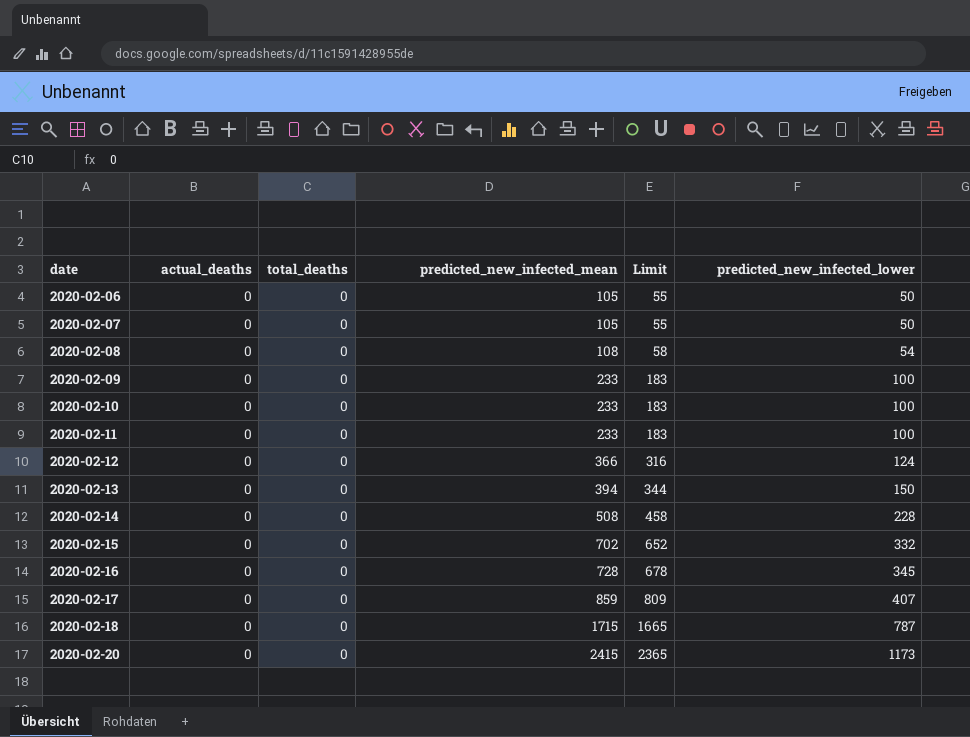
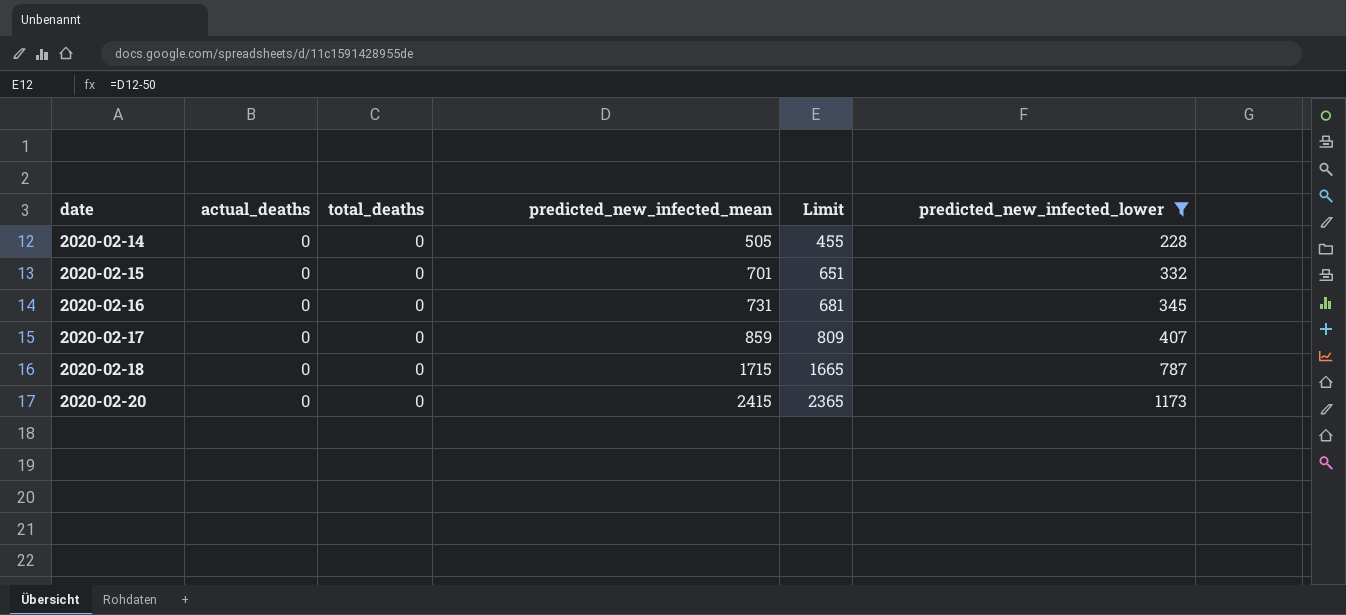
filter: none -> predicted_new_infected_lower >= 228
2020-02-14 | predicted_new_infected_mean: 508 -> 505
2020-02-14 | Limit: 458 -> 455
2020-02-15 | predicted_new_infected_mean: 702 -> 701
2020-02-15 | Limit: 652 -> 651
2020-02-16 | predicted_new_infected_mean: 728 -> 731
2020-02-16 | Limit: 678 -> 681

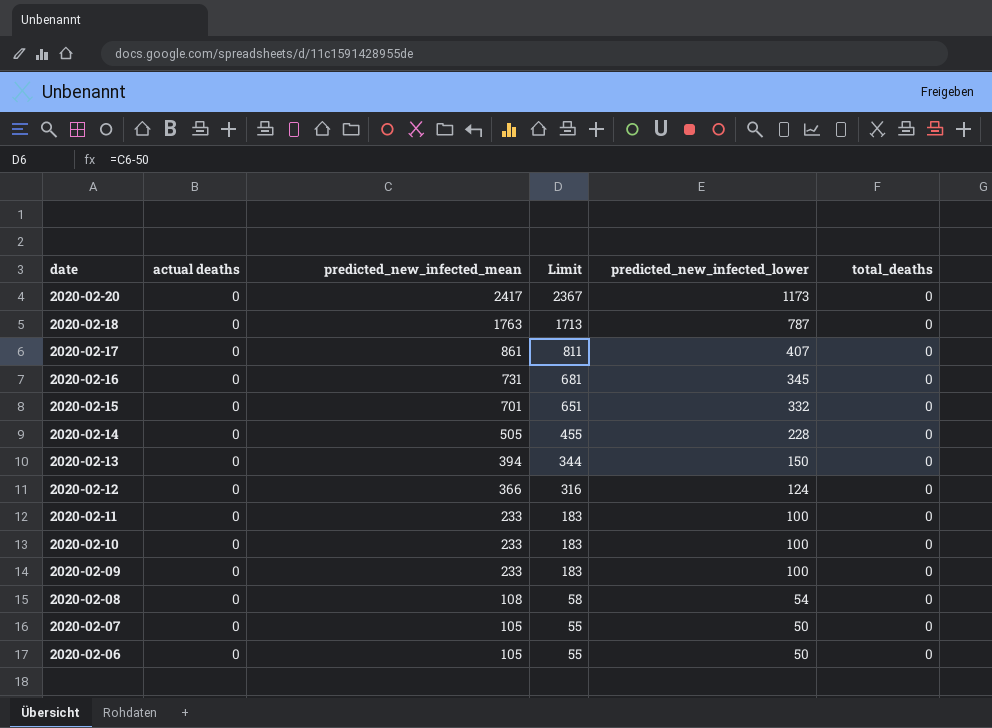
filter: predicted_new_infected_lower >= 228 -> none
row order: date ascending -> date descending
column name: actual_deaths -> actual deaths
column total_deaths | position: 3 -> 6
2020-02-20 | predicted_new_infected_mean: 2415 -> 2417
2020-02-20 | Limit: 2365 -> 2367
2020-02-18 | predicted_new_infected_mean: 1715 -> 1763
2020-02-18 | Limit: 1665 -> 1713
2020-02-17 | predicted_new_infected_mean: 859 -> 861
2020-02-17 | Limit: 809 -> 811

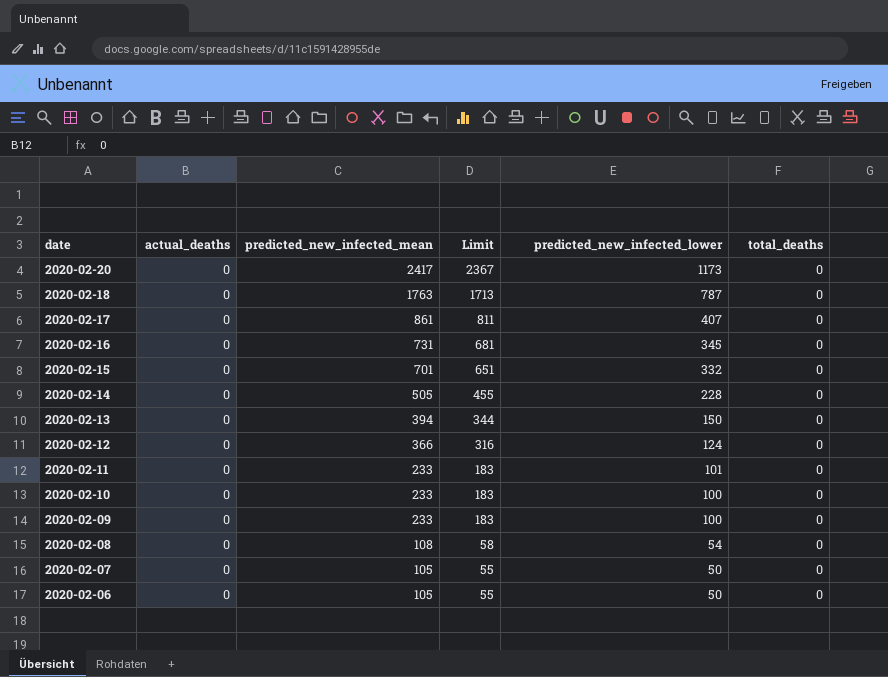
column name: actual deaths -> actual_deaths
2020-02-11 | predicted_new_infected_lower: 100 -> 101

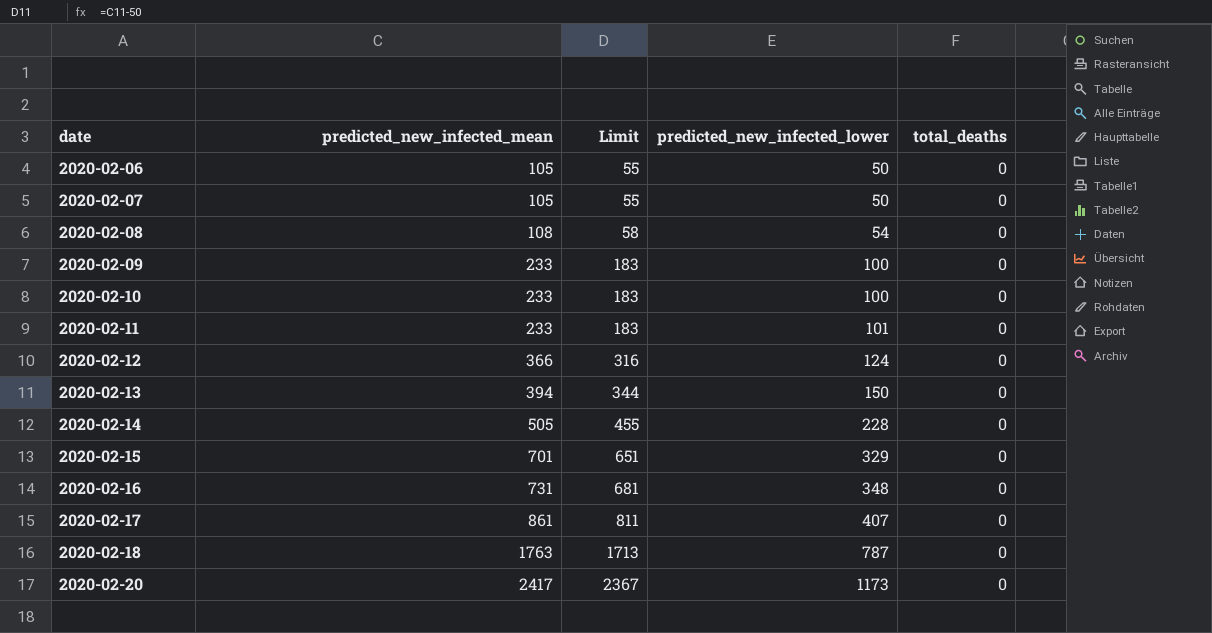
row order: date descending -> date ascending
column actual_deaths | position: 2 -> none
2020-02-15 | predicted_new_infected_lower: 332 -> 329
2020-02-16 | predicted_new_infected_lower: 345 -> 348

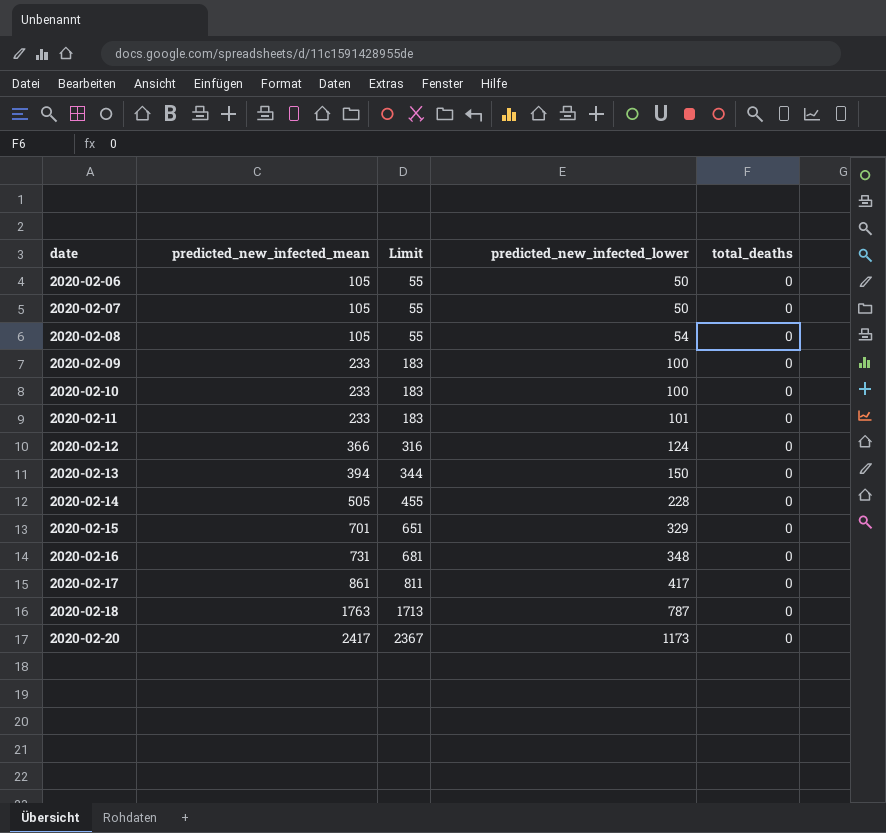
2020-02-08 | predicted_new_infected_mean: 108 -> 105
2020-02-08 | Limit: 58 -> 55
2020-02-17 | predicted_new_infected_lower: 407 -> 417

